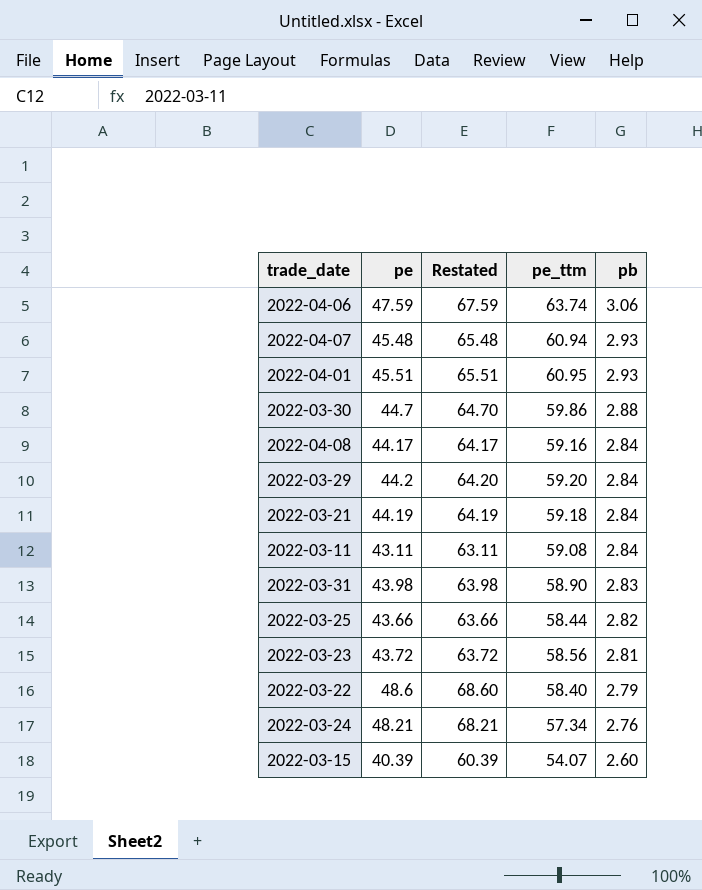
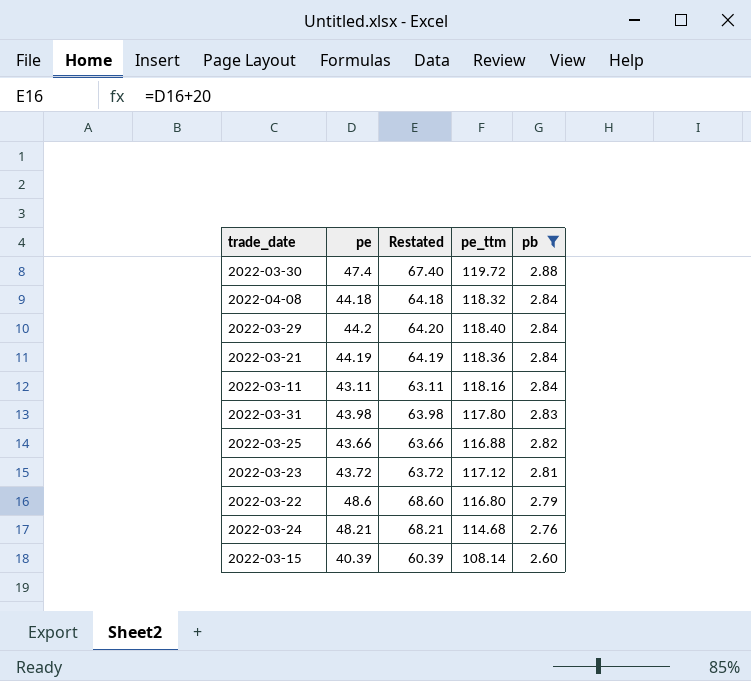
filter: none -> pb <= 2.88
2022-03-30 | pe: 44.7 -> 47.4
2022-03-30 | Restated: 64.70 -> 67.40
2022-03-30 | pe_ttm: 59.86 -> 119.72
2022-04-08 | pe: 44.17 -> 44.18
2022-04-08 | Restated: 64.17 -> 64.18
2022-04-08 | pe_ttm: 59.16 -> 118.32
2022-03-29 | pe_ttm: 59.20 -> 118.40
2022-03-21 | pe_ttm: 59.18 -> 118.36
2022-03-11 | pe_ttm: 59.08 -> 118.16
2022-03-31 | pe_ttm: 58.90 -> 117.80
2022-03-25 | pe_ttm: 58.44 -> 116.88
2022-03-23 | pe_ttm: 58.56 -> 117.12
2022-03-22 | pe_ttm: 58.40 -> 116.80
2022-03-24 | pe_ttm: 57.34 -> 114.68
2022-03-15 | pe_ttm: 54.07 -> 108.14

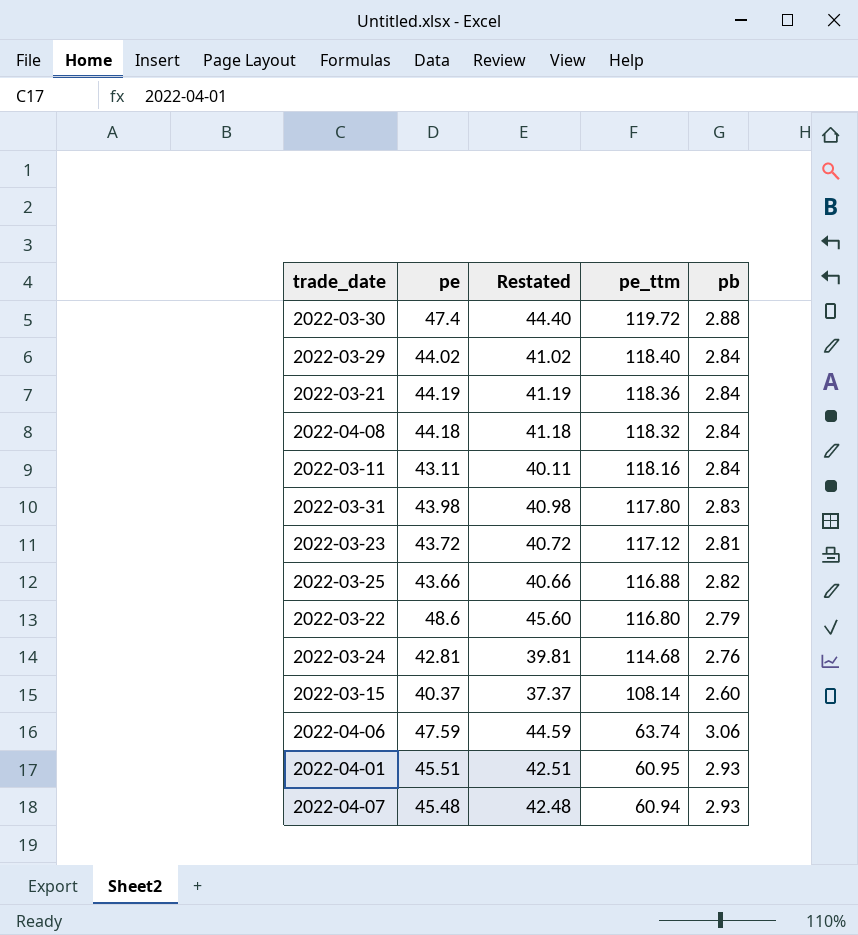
filter: pb <= 2.88 -> none
row order: pb descending -> pe_ttm descending
column Restated | formula: [pe] + 20 -> [pe] - 3
2022-03-29 | pe: 44.2 -> 44.02
2022-03-24 | pe: 48.21 -> 42.81
2022-03-15 | pe: 40.39 -> 40.37

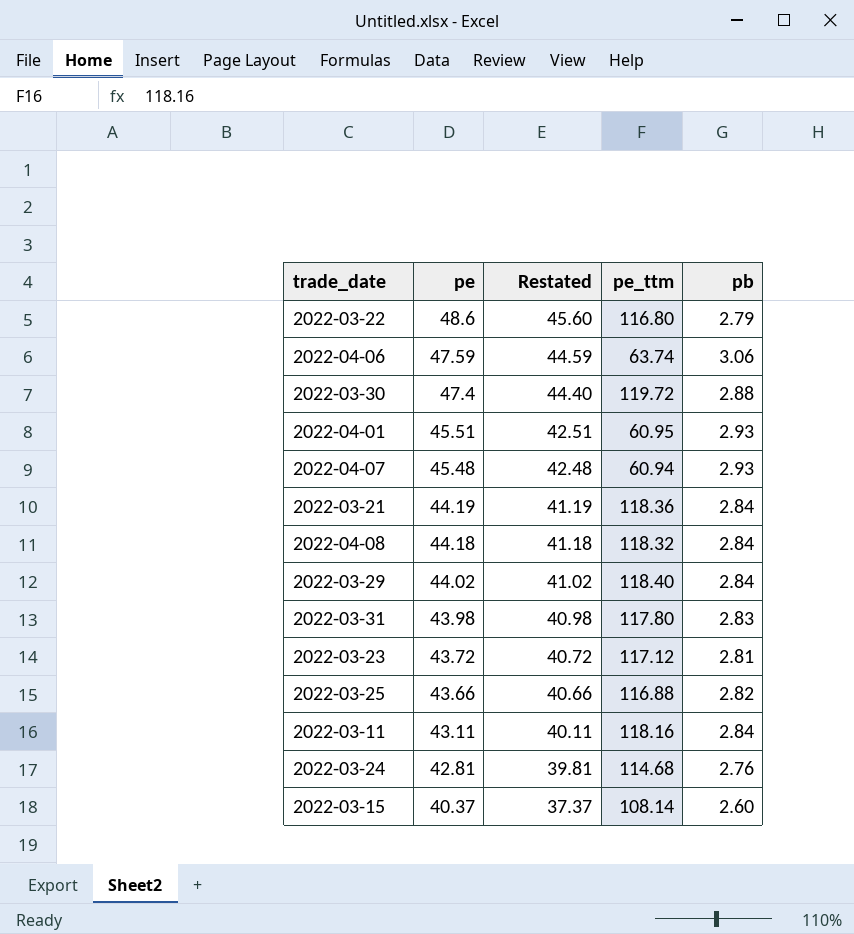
row order: pe_ttm descending -> pe descending

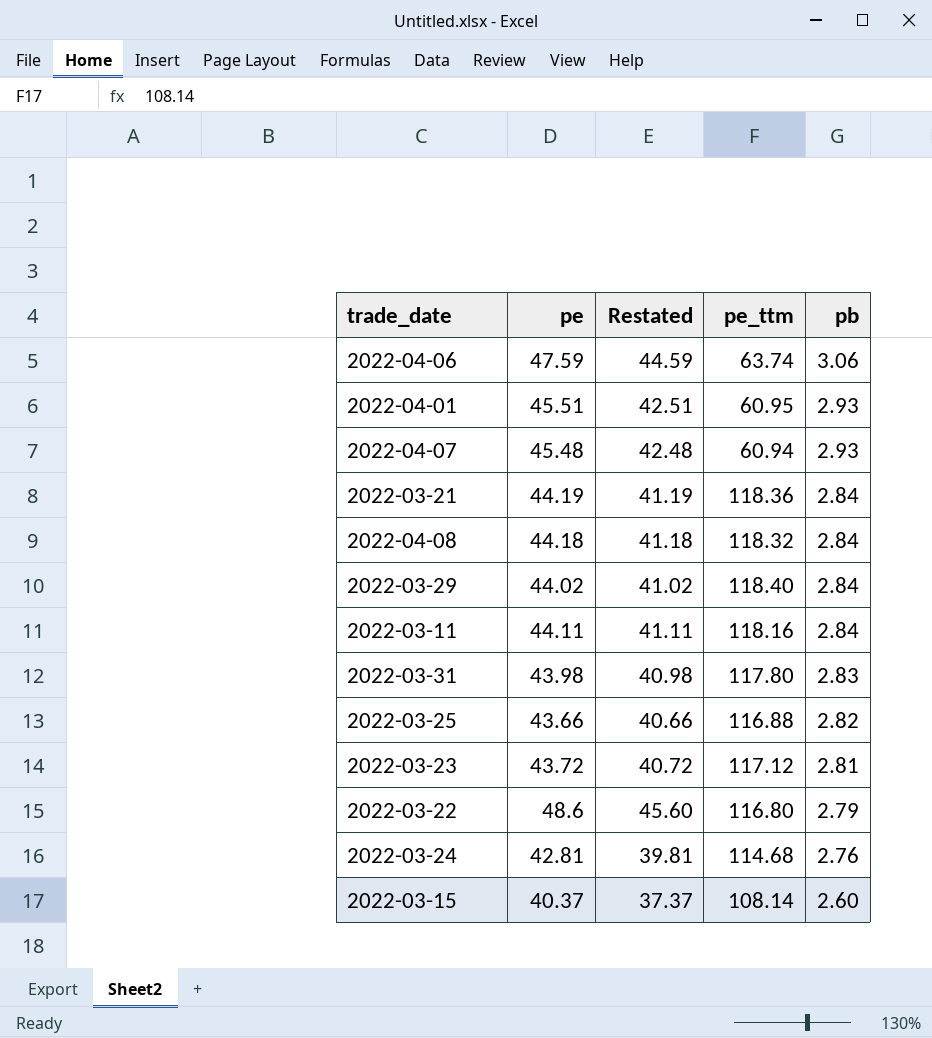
row order: pe descending -> pb descending
row 2022-03-30: 47.4 | 44.40 | 119.72 | 2.88 -> none
2022-03-11 | pe: 43.11 -> 44.11
2022-03-11 | Restated: 40.11 -> 41.11

